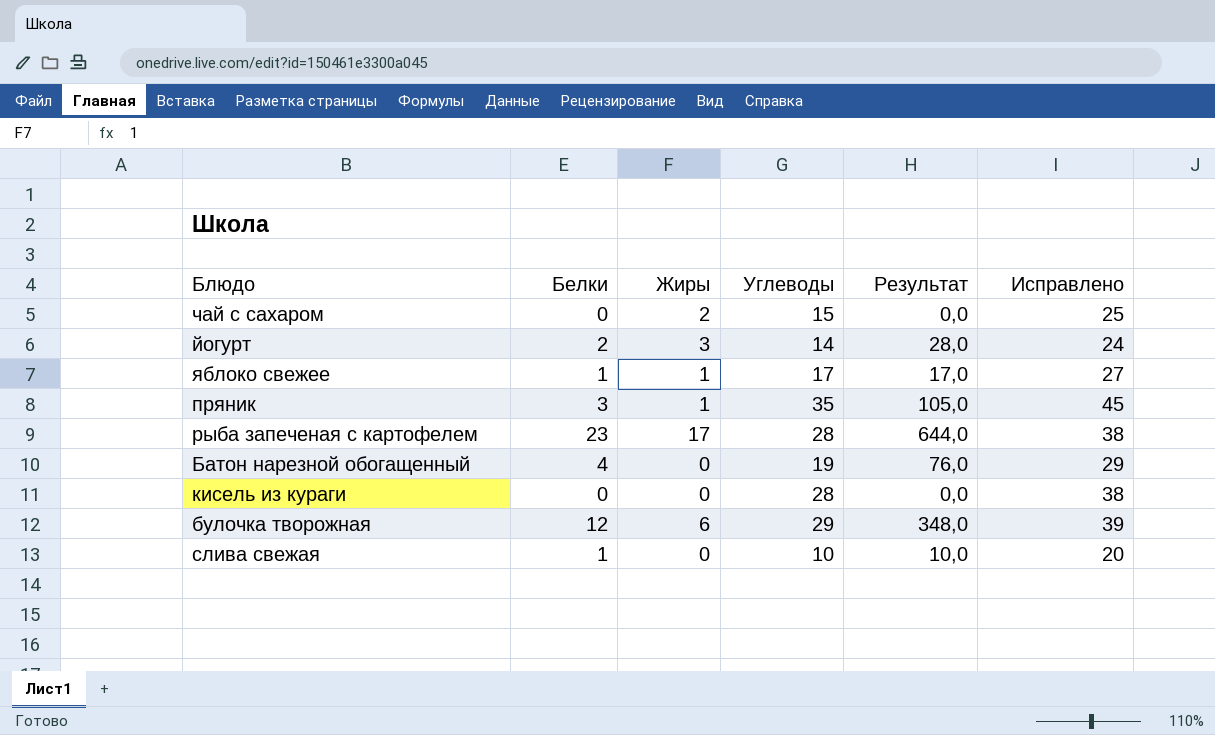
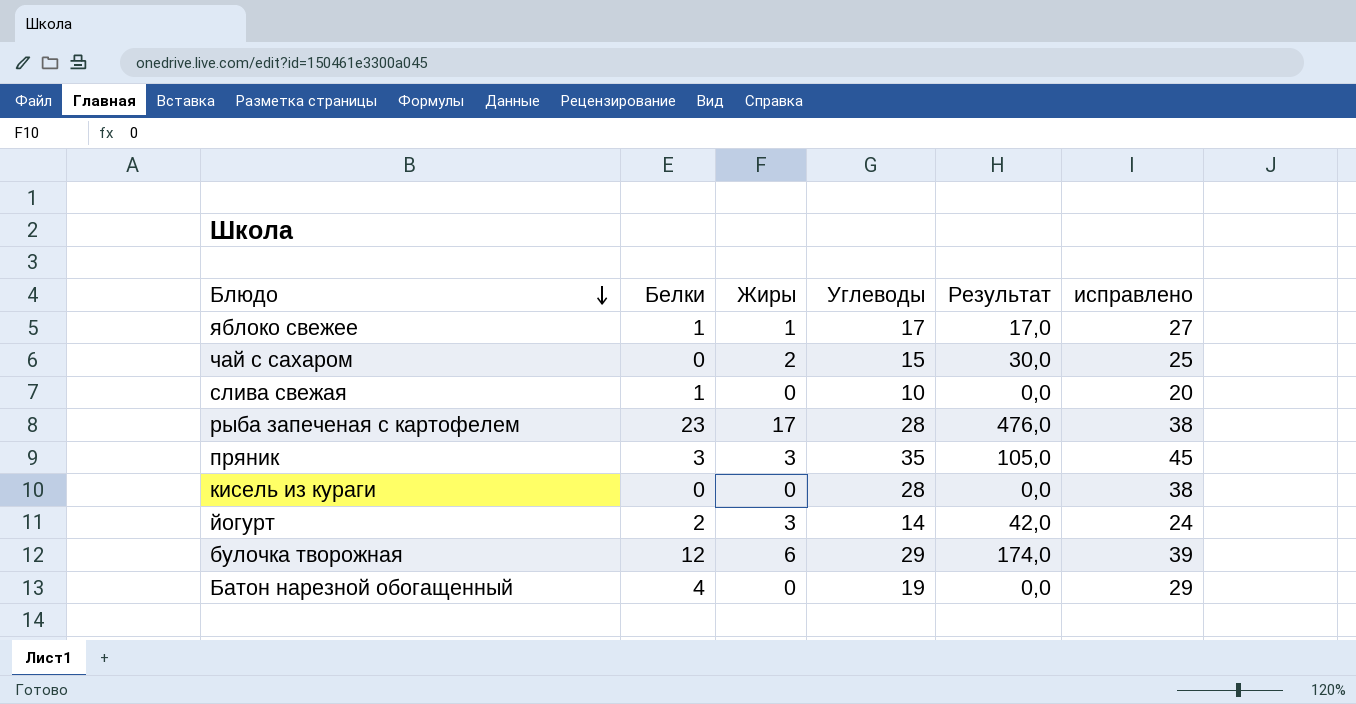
row order: none -> Блюдо descending
column Результат | formula: [Белки] * [Углеводы] -> [Жиры] * [Углеводы]
column name: Исправлено -> исправлено
пряник | Жиры: 1 -> 3

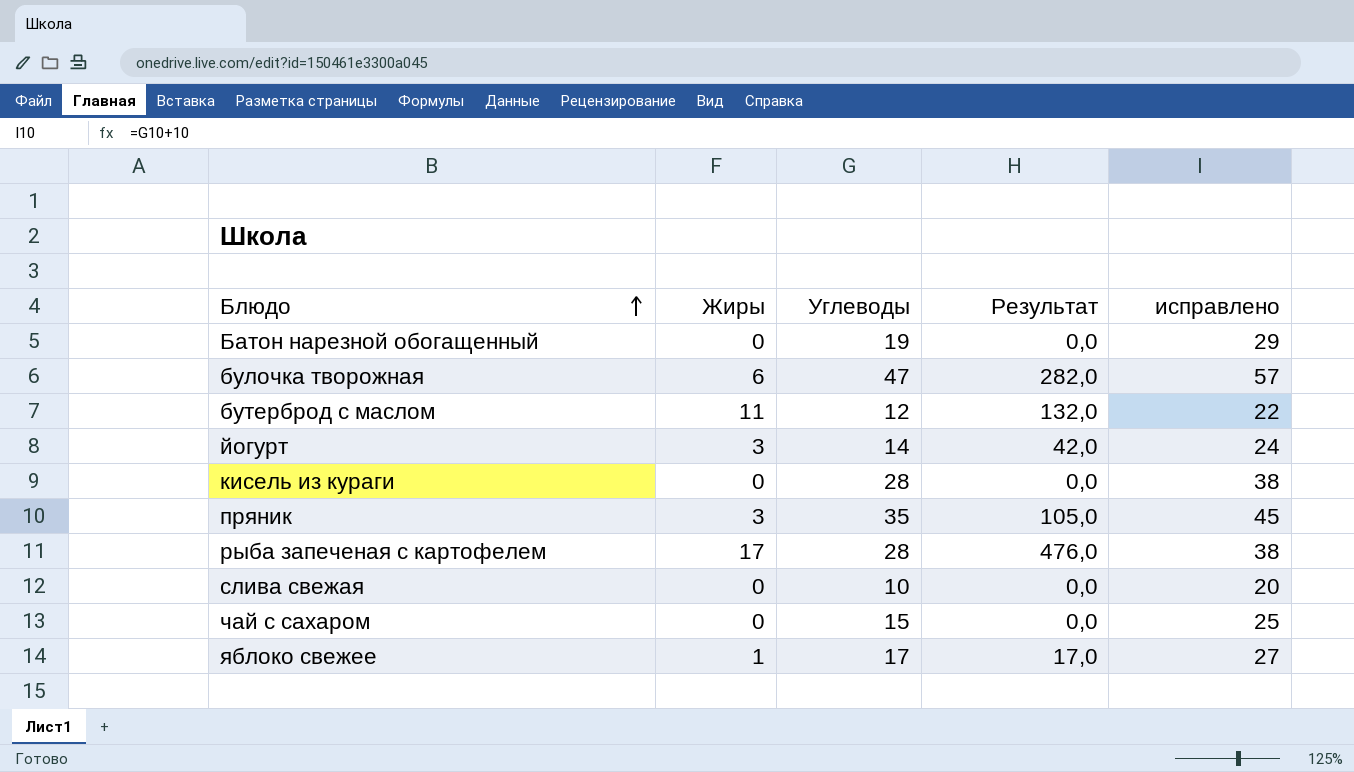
row order: Блюдо descending -> Блюдо ascending
column Белки | position: 2 -> none
булочка творожная | Углеводы: 29 -> 47
булочка творожная | Результат: 174,0 -> 282,0
булочка творожная | исправлено: 39 -> 57
row бутерброд с маслом: none -> 11 | 12 | 132,0 | 22
чай с сахаром | Жиры: 2 -> 0
чай с сахаром | Результат: 30,0 -> 0,0

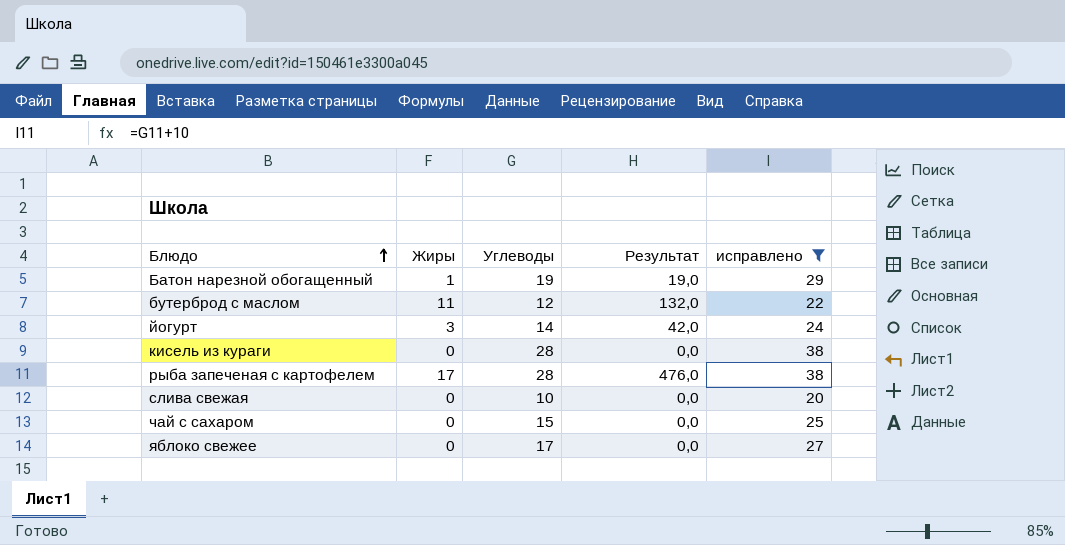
filter: none -> исправлено <= 38
Батон нарезной обогащенный | Жиры: 0 -> 1
Батон нарезной обогащенный | Результат: 0,0 -> 19,0
яблоко свежее | Жиры: 1 -> 0
яблоко свежее | Результат: 17,0 -> 0,0

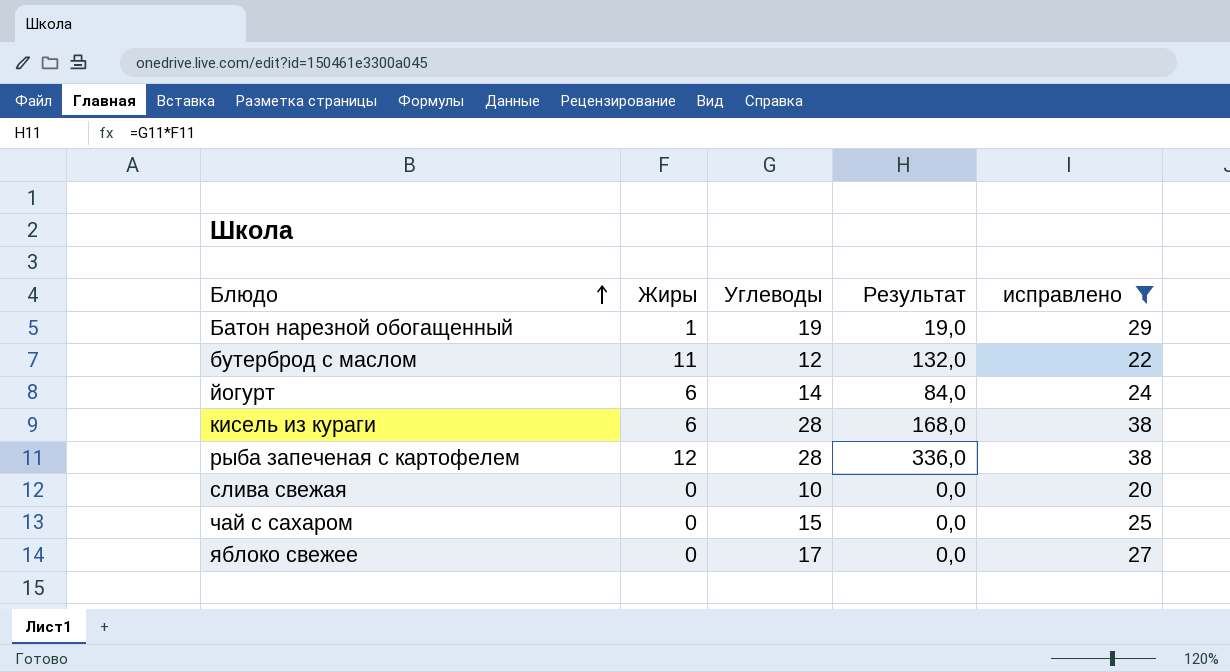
йогурт | Жиры: 3 -> 6
йогурт | Результат: 42,0 -> 84,0
кисель из кураги | Жиры: 0 -> 6
кисель из кураги | Результат: 0,0 -> 168,0
рыба запеченая с картофелем | Жиры: 17 -> 12
рыба запеченая с картофелем | Результат: 476,0 -> 336,0

